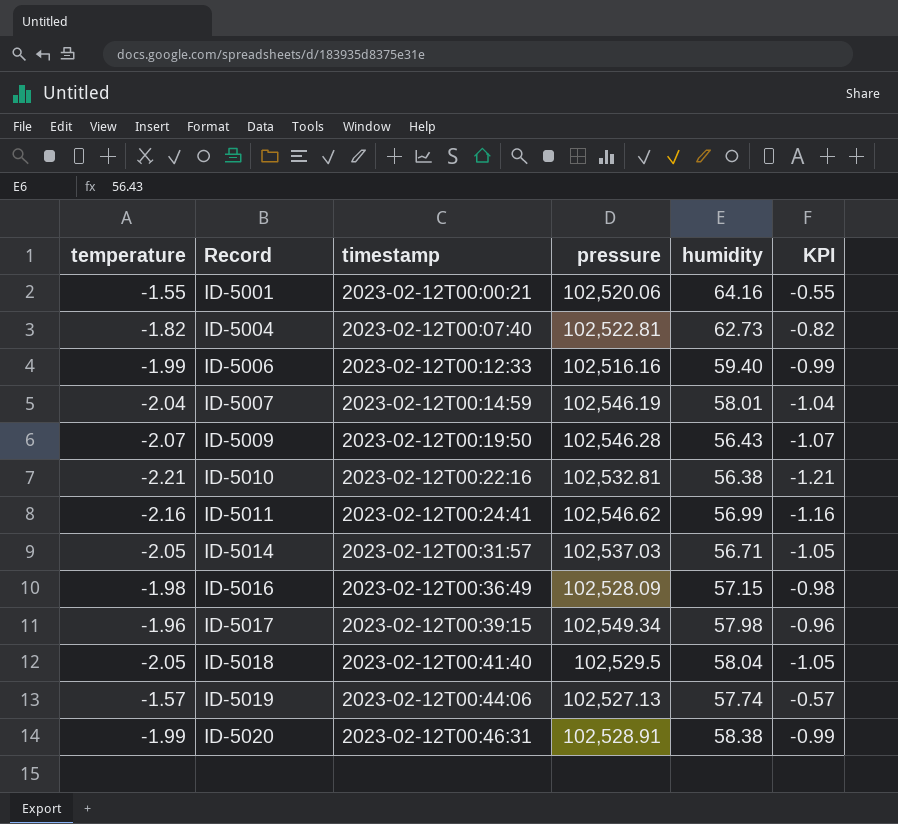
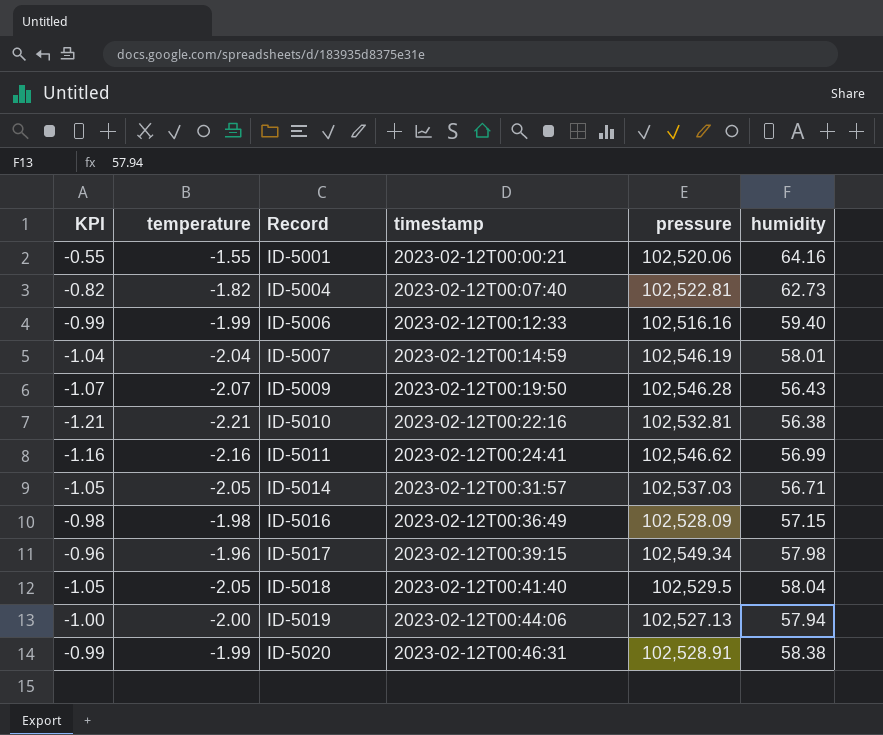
column KPI | position: 6 -> 1
ID-5019 | KPI: -0.57 -> -1.00
ID-5019 | temperature: -1.57 -> -2.00
ID-5019 | humidity: 57.74 -> 57.94

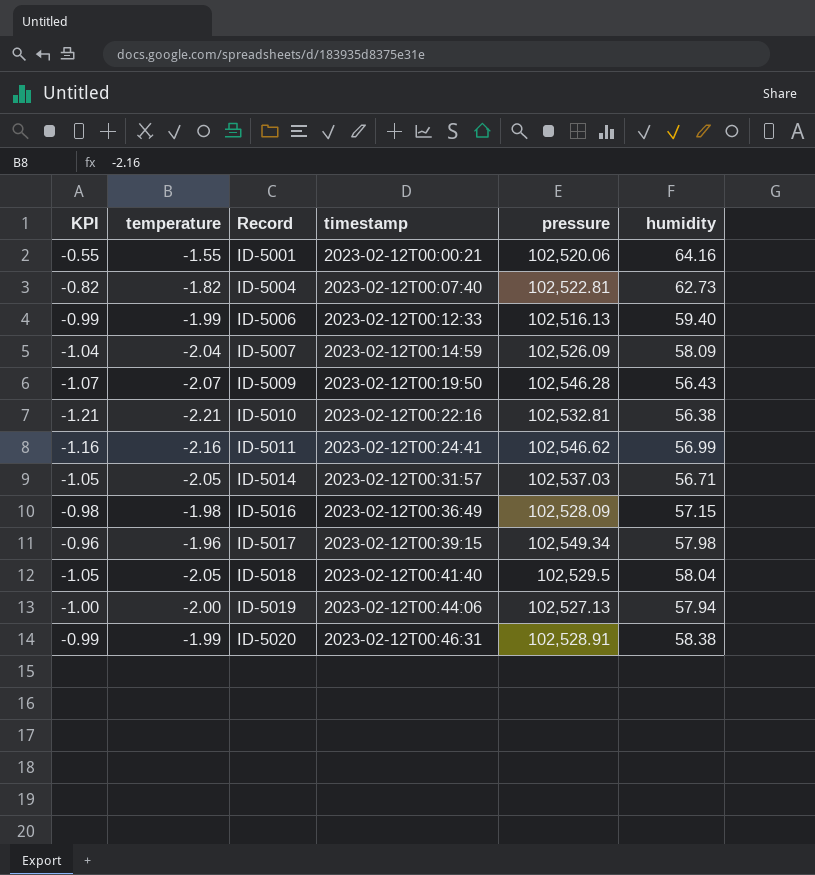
ID-5006 | pressure: 102,516.16 -> 102,516.13
ID-5007 | pressure: 102,546.19 -> 102,526.09
ID-5007 | humidity: 58.01 -> 58.09

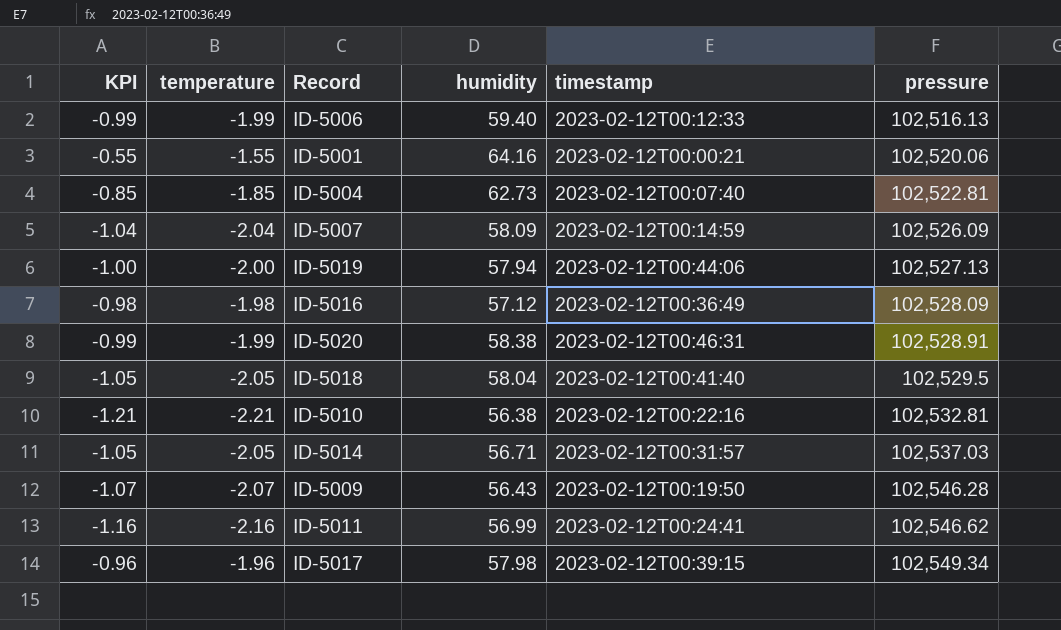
row order: Record ascending -> pressure ascending
column humidity | position: 6 -> 4
ID-5004 | KPI: -0.82 -> -0.85
ID-5004 | temperature: -1.82 -> -1.85
ID-5016 | humidity: 57.15 -> 57.12

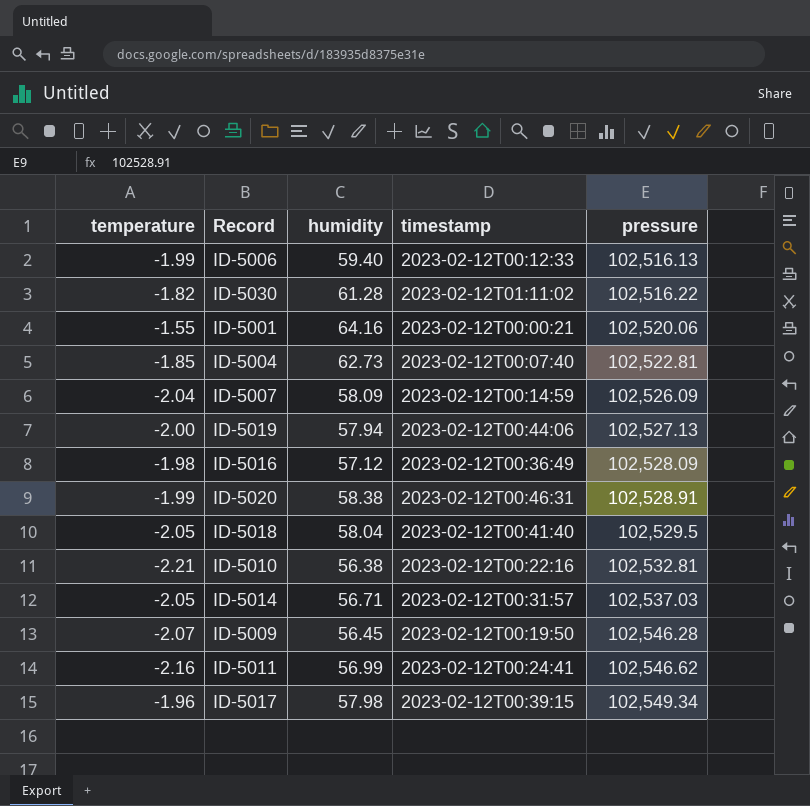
column KPI | formula: [temperature] + 1 -> none
row ID-5030: none -> -1.82 | 61.28 | 2023-02-12T01:11:02 | 102,516.22
ID-5009 | humidity: 56.43 -> 56.45

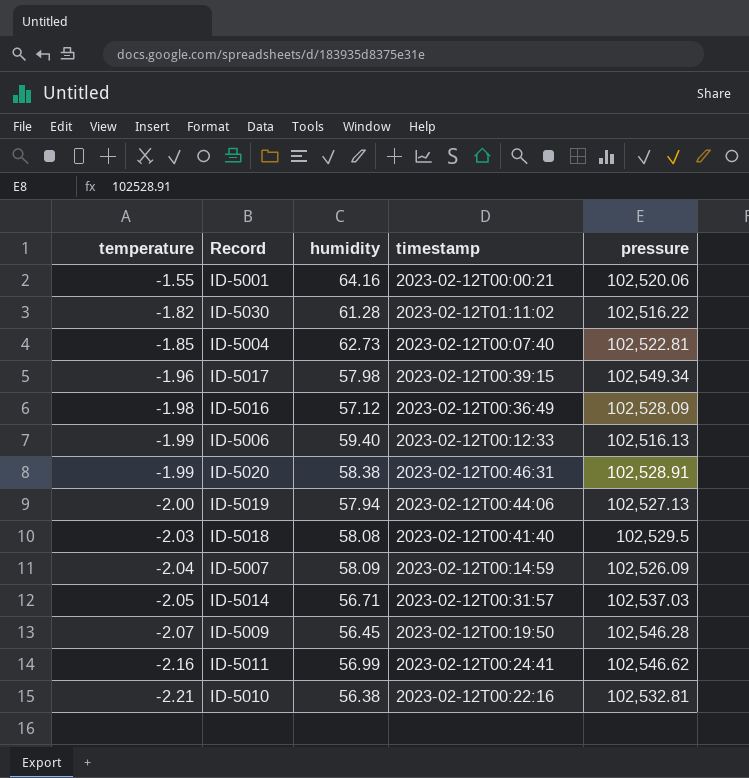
row order: pressure ascending -> temperature descending
ID-5018 | temperature: -2.05 -> -2.03
ID-5018 | humidity: 58.04 -> 58.08

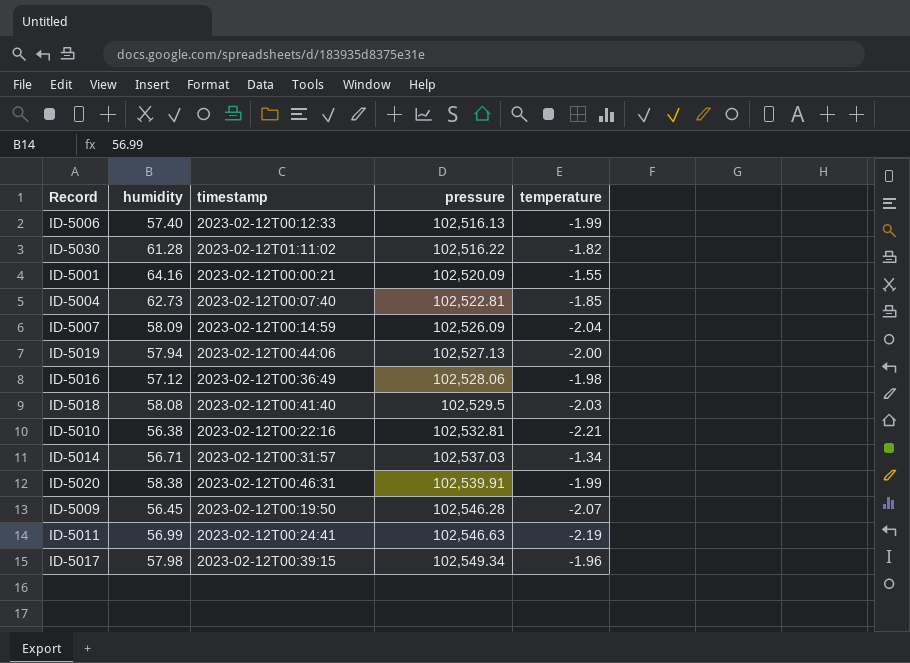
row order: temperature descending -> pressure ascending
column temperature | position: 1 -> 5
ID-5006 | humidity: 59.40 -> 57.40
ID-5001 | pressure: 102,520.06 -> 102,520.09
ID-5016 | pressure: 102,528.09 -> 102,528.06
ID-5014 | temperature: -2.05 -> -1.34
ID-5020 | pressure: 102,528.91 -> 102,539.91
ID-5011 | pressure: 102,546.62 -> 102,546.63
ID-5011 | temperature: -2.16 -> -2.19

